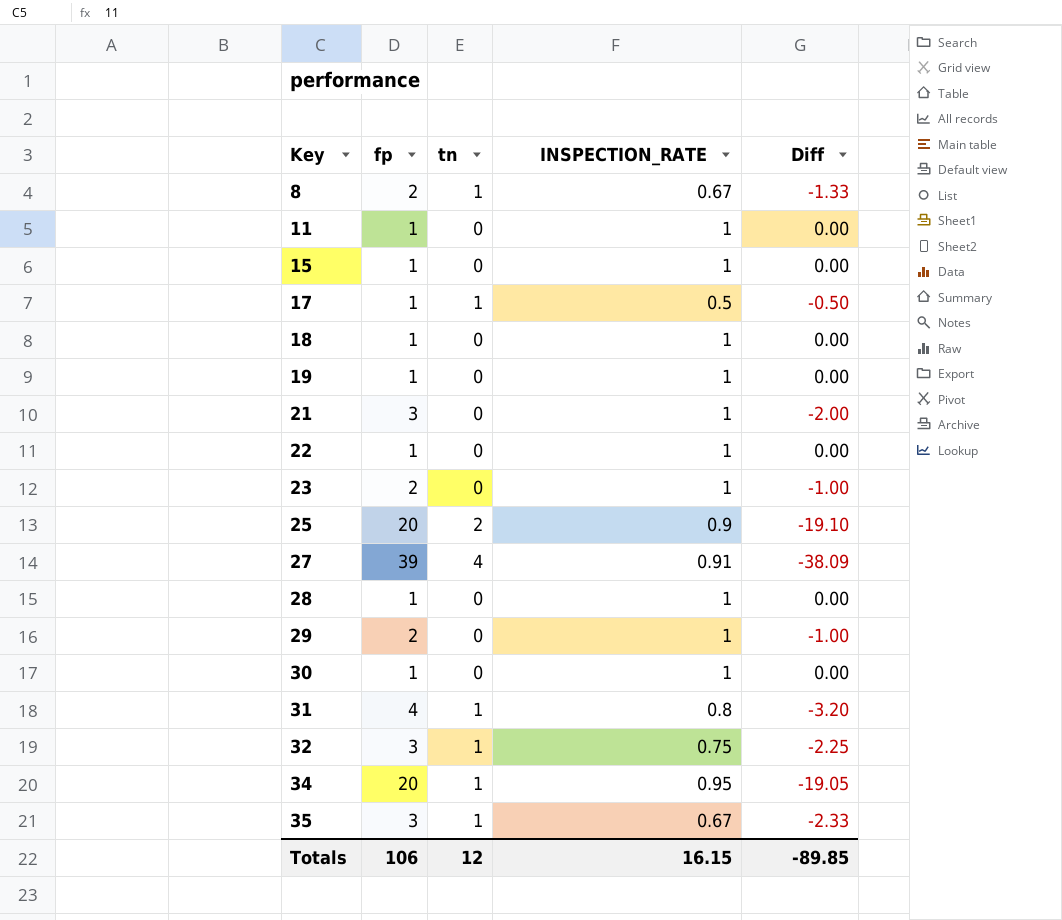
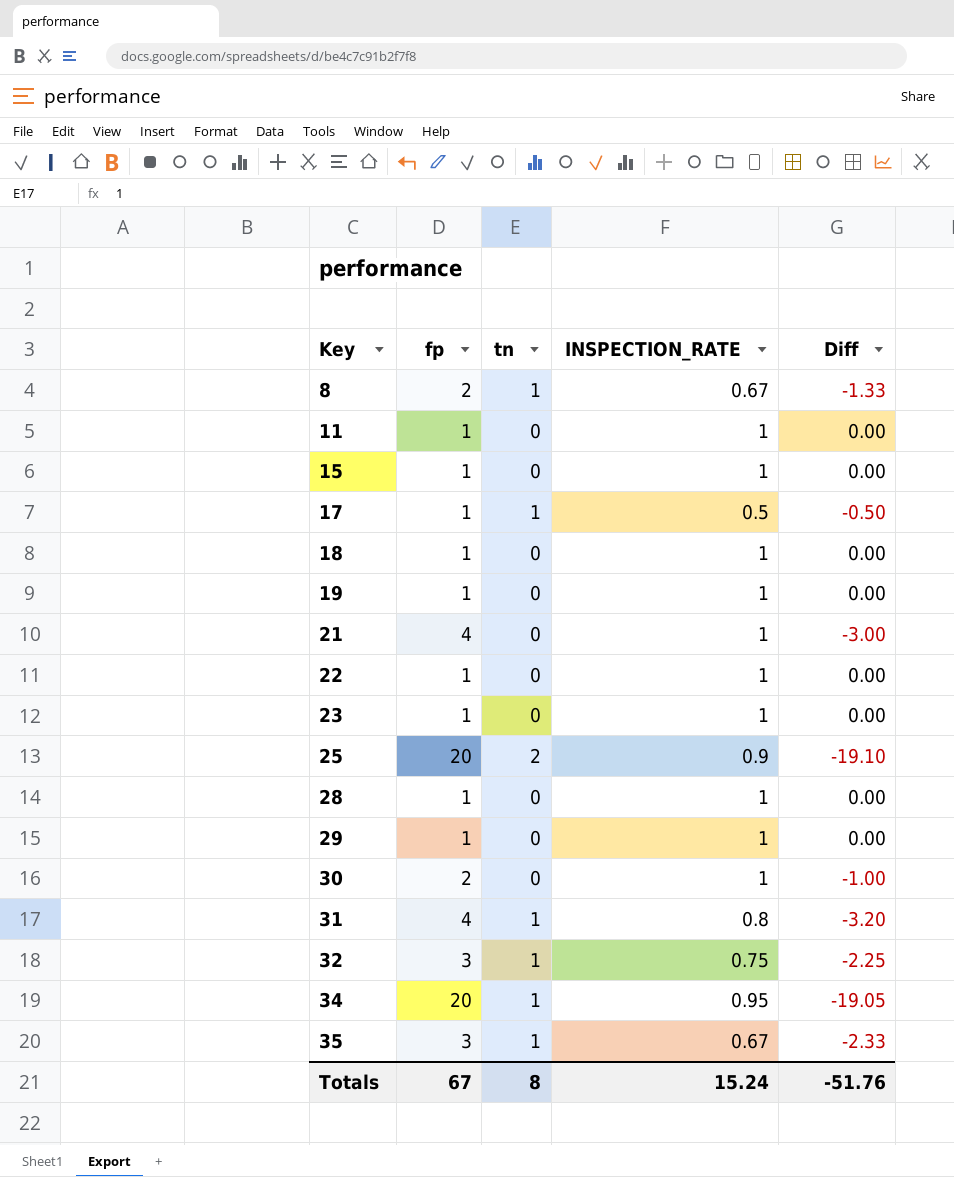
row 27: 39 | 4 | 0.91 | -38.09 -> none
21 | fp: 3 -> 4
21 | Diff: -2.00 -> -3.00
23 | fp: 2 -> 1
23 | Diff: -1.00 -> 0.00
29 | fp: 2 -> 1
29 | Diff: -1.00 -> 0.00
30 | fp: 1 -> 2
30 | Diff: 0.00 -> -1.00
Totals | fp: 106 -> 67
Totals | tn: 12 -> 8
Totals | INSPECTION_RATE: 16.15 -> 15.24
Totals | Diff: -89.85 -> -51.76

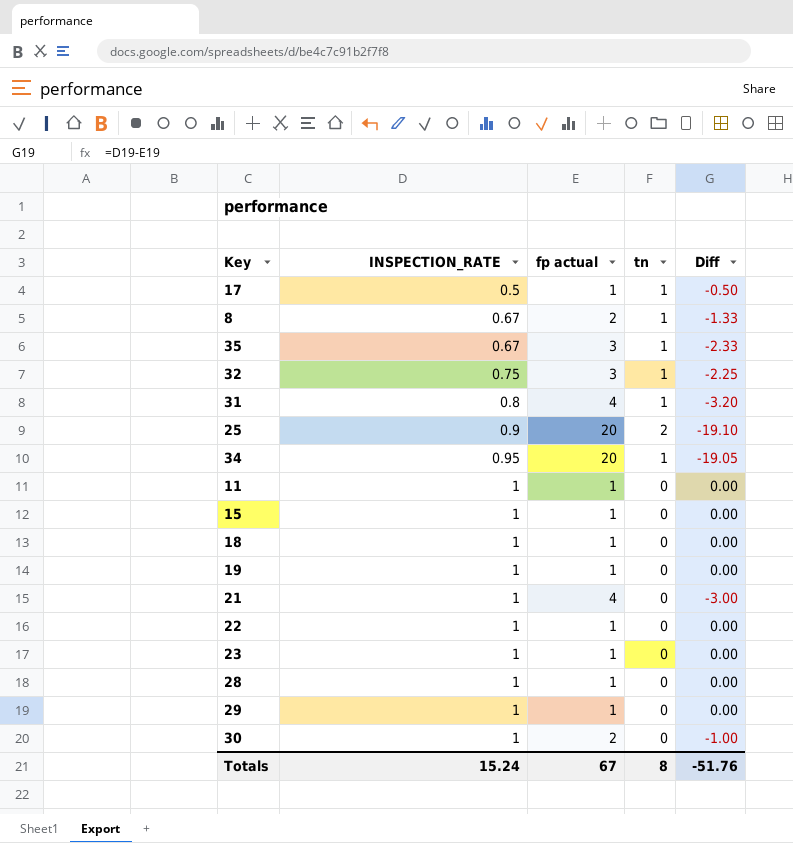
row order: Key ascending -> INSPECTION_RATE ascending
column INSPECTION_RATE | position: 4 -> 2
column name: fp -> fp actual

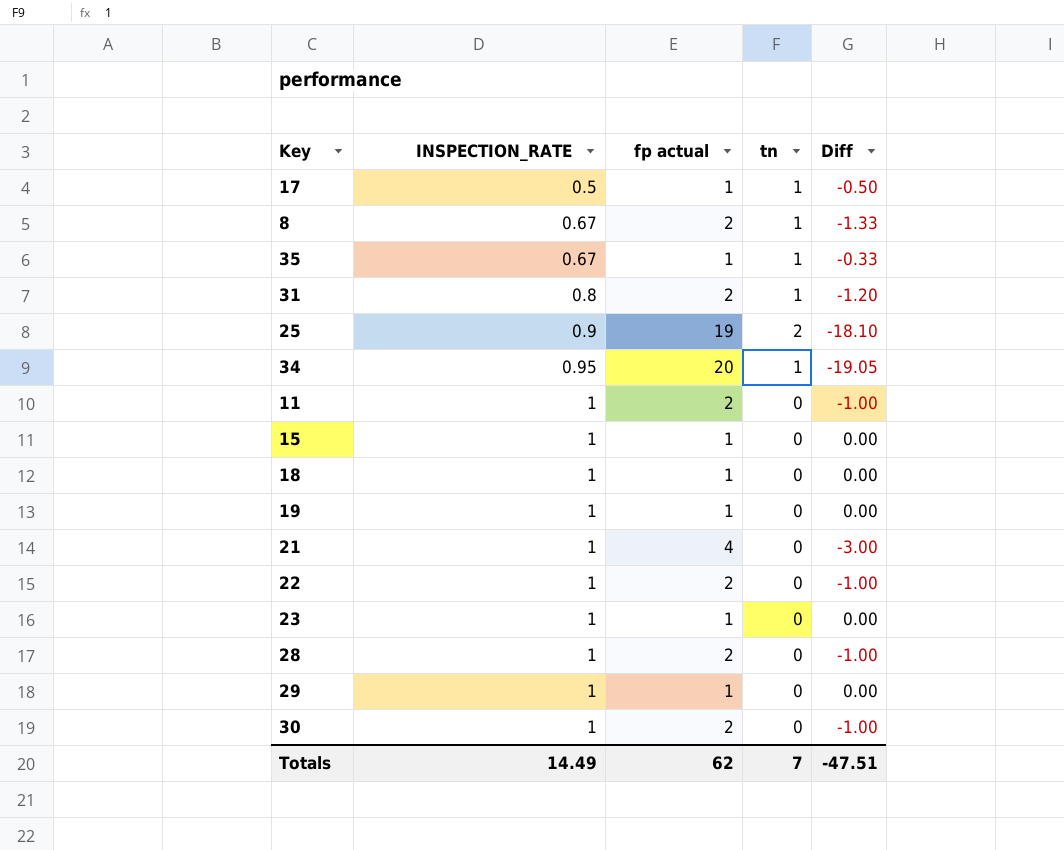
row 32: 0.75 | 3 | 1 | -2.25 -> none
35 | fp actual: 3 -> 1
35 | Diff: -2.33 -> -0.33
31 | fp actual: 4 -> 2
31 | Diff: -3.20 -> -1.20
25 | fp actual: 20 -> 19
25 | Diff: -19.10 -> -18.10
11 | fp actual: 1 -> 2
11 | Diff: 0.00 -> -1.00
22 | fp actual: 1 -> 2
22 | Diff: 0.00 -> -1.00
28 | fp actual: 1 -> 2
28 | Diff: 0.00 -> -1.00
Totals | INSPECTION_RATE: 15.24 -> 14.49
Totals | fp actual: 67 -> 62
Totals | tn: 8 -> 7
Totals | Diff: -51.76 -> -47.51

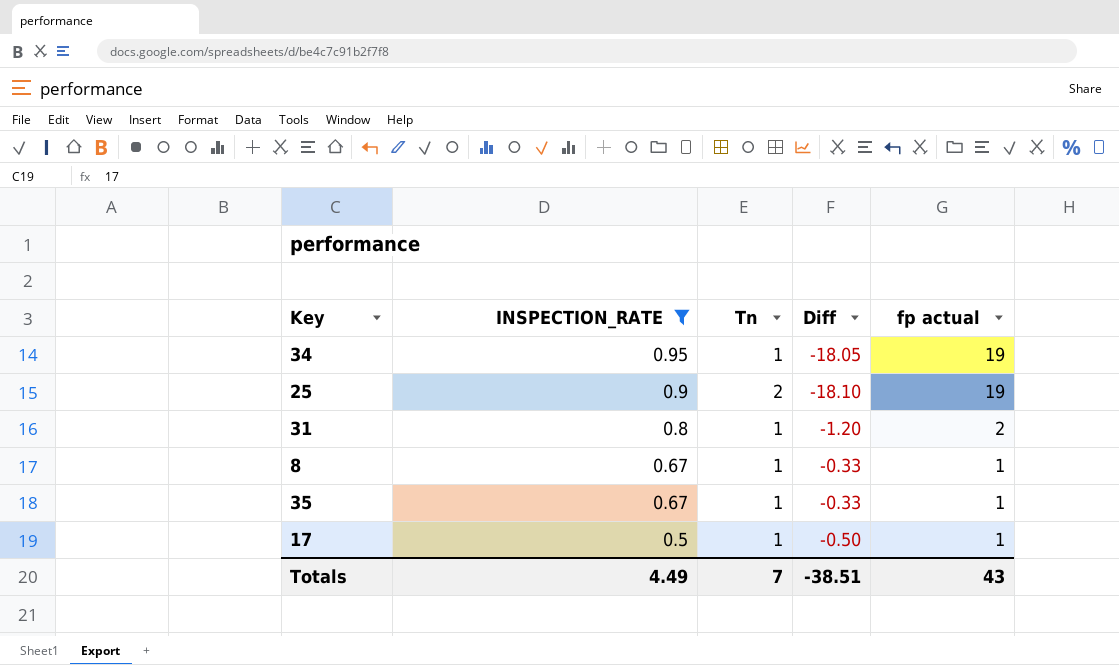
filter: none -> INSPECTION_RATE != 1
row order: INSPECTION_RATE ascending -> INSPECTION_RATE descending
column name: tn -> Tn
column fp actual | position: 3 -> 5
34 | Diff: -19.05 -> -18.05
34 | fp actual: 20 -> 19
8 | Diff: -1.33 -> -0.33
8 | fp actual: 2 -> 1
Totals | INSPECTION_RATE: 14.49 -> 4.49
Totals | Diff: -47.51 -> -38.51
Totals | fp actual: 62 -> 43

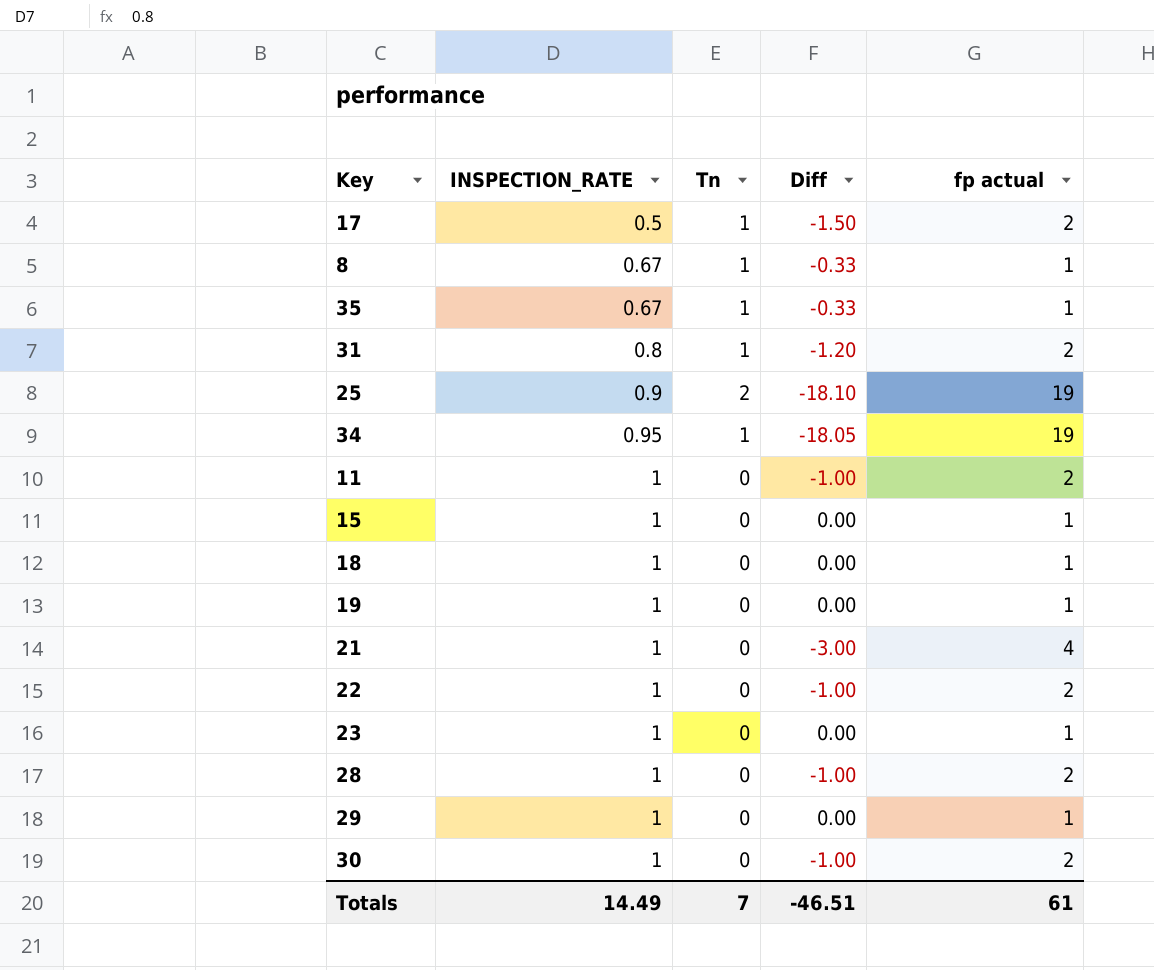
filter: INSPECTION_RATE != 1 -> none
row order: INSPECTION_RATE descending -> INSPECTION_RATE ascending
17 | Diff: -0.50 -> -1.50
17 | fp actual: 1 -> 2
Totals | INSPECTION_RATE: 4.49 -> 14.49
Totals | Diff: -38.51 -> -46.51
Totals | fp actual: 43 -> 61

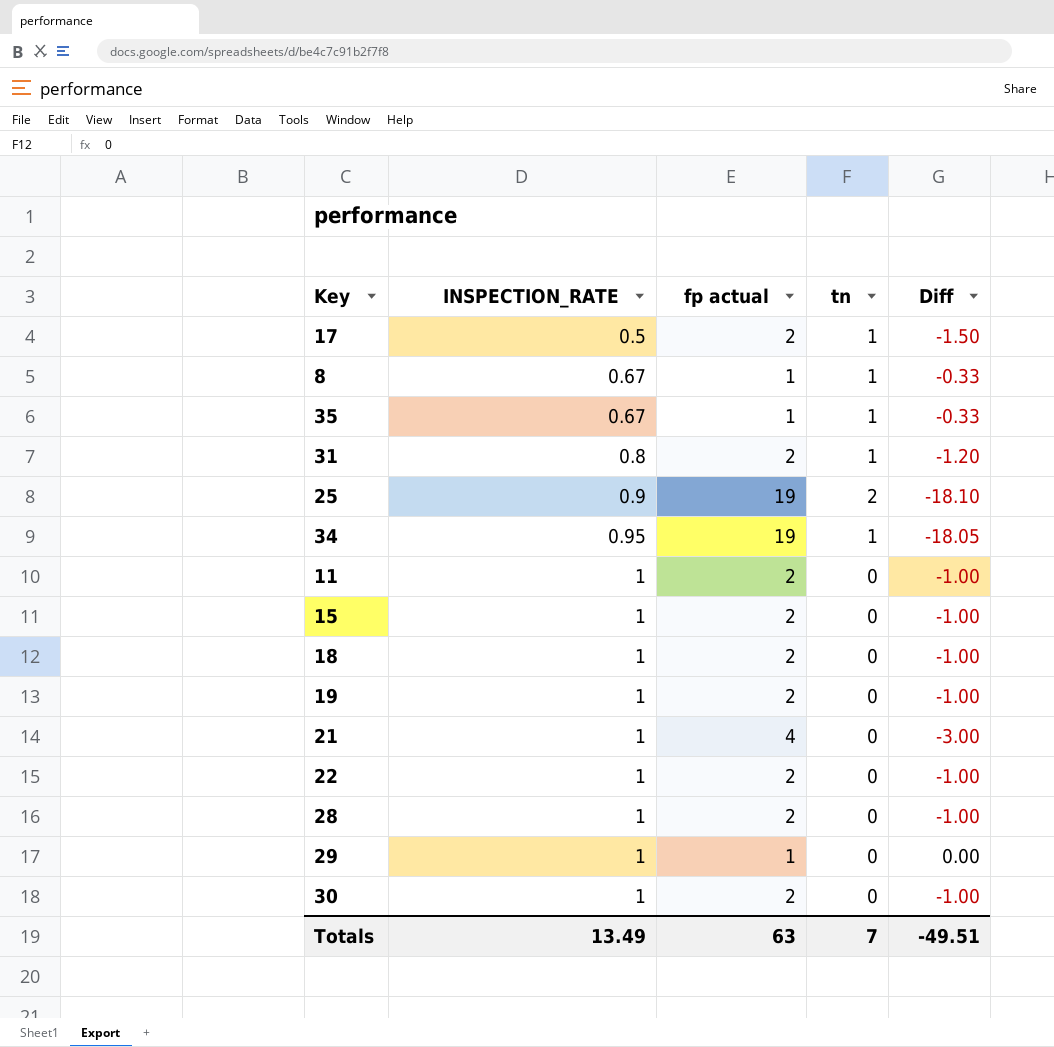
column fp actual | position: 5 -> 3
column name: Tn -> tn
row 23: 1 | 0 | 0.00 | 1 -> none
15 | fp actual: 1 -> 2
15 | Diff: 0.00 -> -1.00
18 | fp actual: 1 -> 2
18 | Diff: 0.00 -> -1.00
19 | fp actual: 1 -> 2
19 | Diff: 0.00 -> -1.00
Totals | INSPECTION_RATE: 14.49 -> 13.49
Totals | fp actual: 61 -> 63
Totals | Diff: -46.51 -> -49.51

